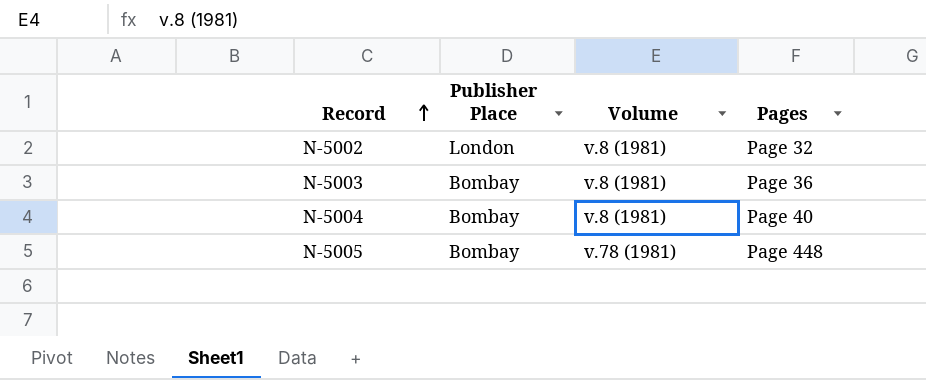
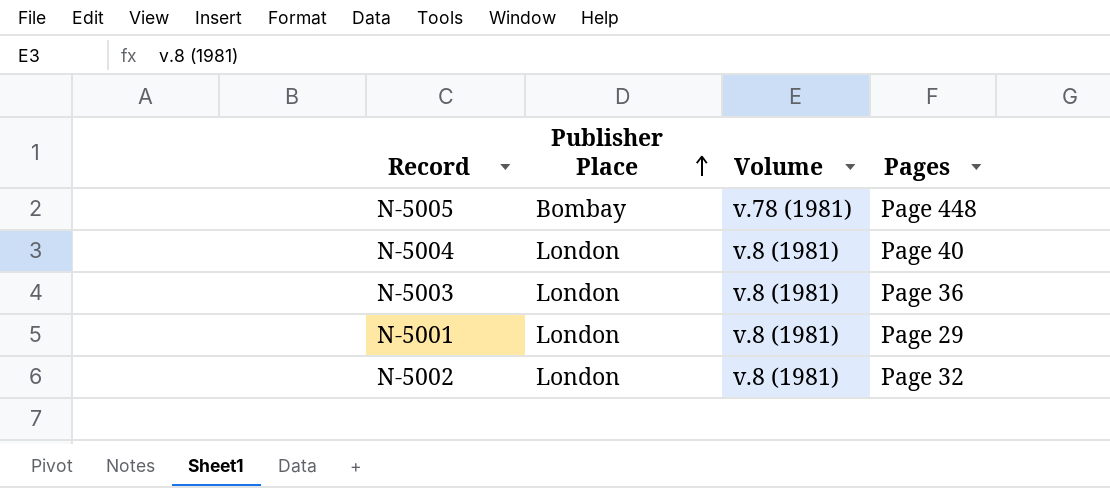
row order: Record ascending -> Publisher Place ascending
N-5004 | Publisher Place: Bombay -> London
N-5003 | Publisher Place: Bombay -> London
row N-5001: none -> London | v.8 (1981) | Page 29

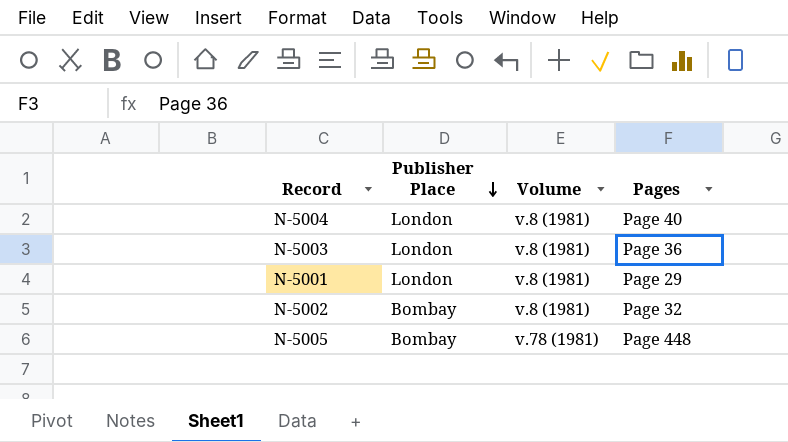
row order: Publisher Place ascending -> Publisher Place descending
N-5002 | Publisher Place: London -> Bombay

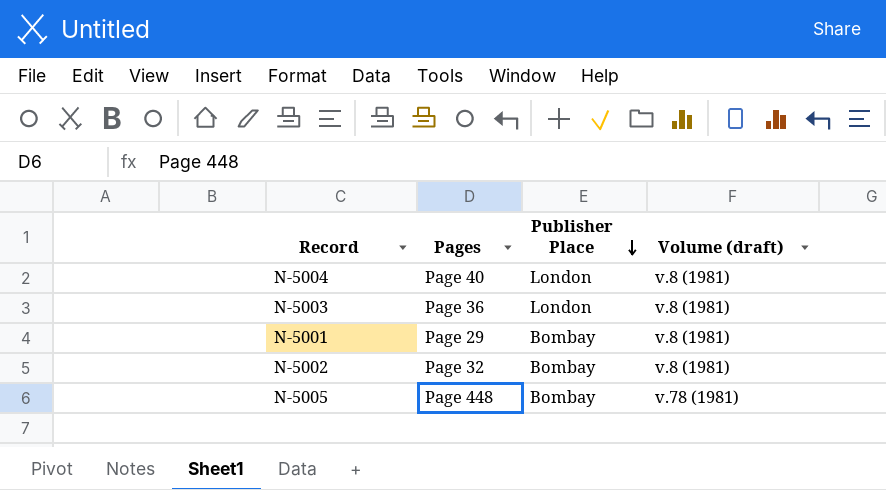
column Pages | position: 4 -> 2
column name: Volume -> Volume (draft)
N-5001 | Publisher Place: London -> Bombay

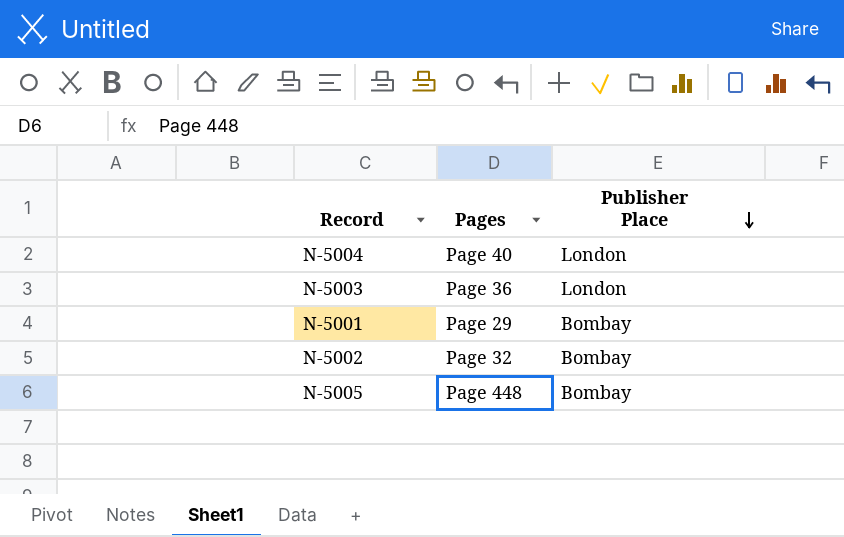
column Volume (draft) | position: 4 -> none

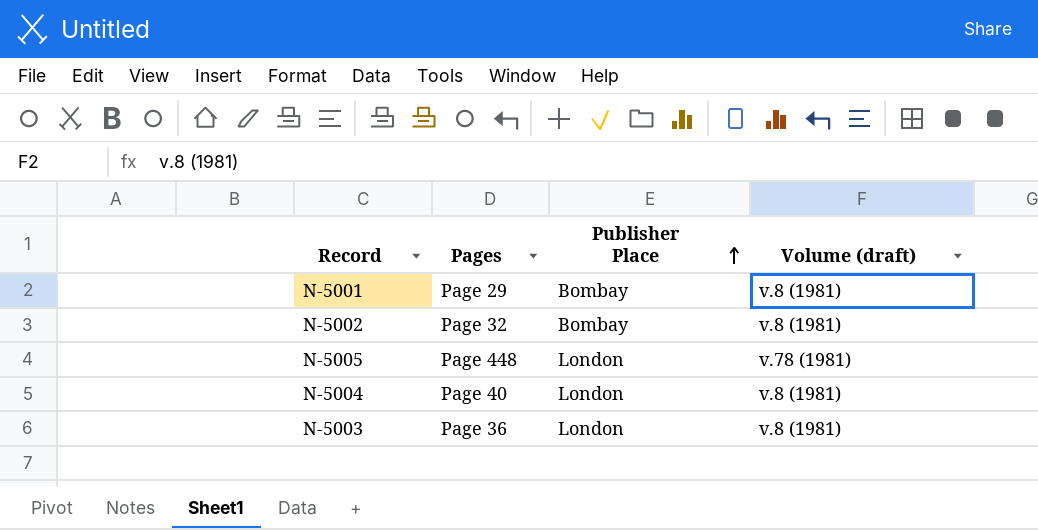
row order: Publisher Place descending -> Publisher Place ascending
column Volume (draft) | position: none -> 4
N-5005 | Publisher Place: Bombay -> London

